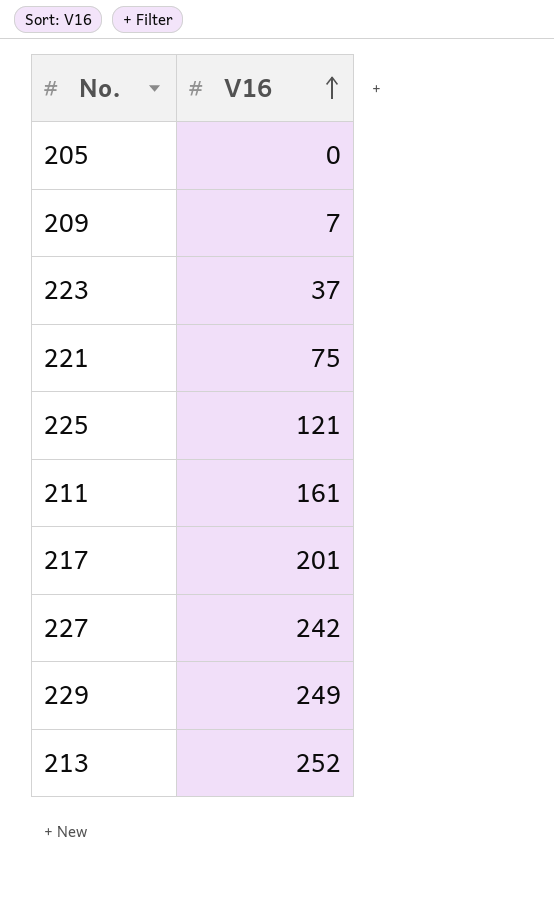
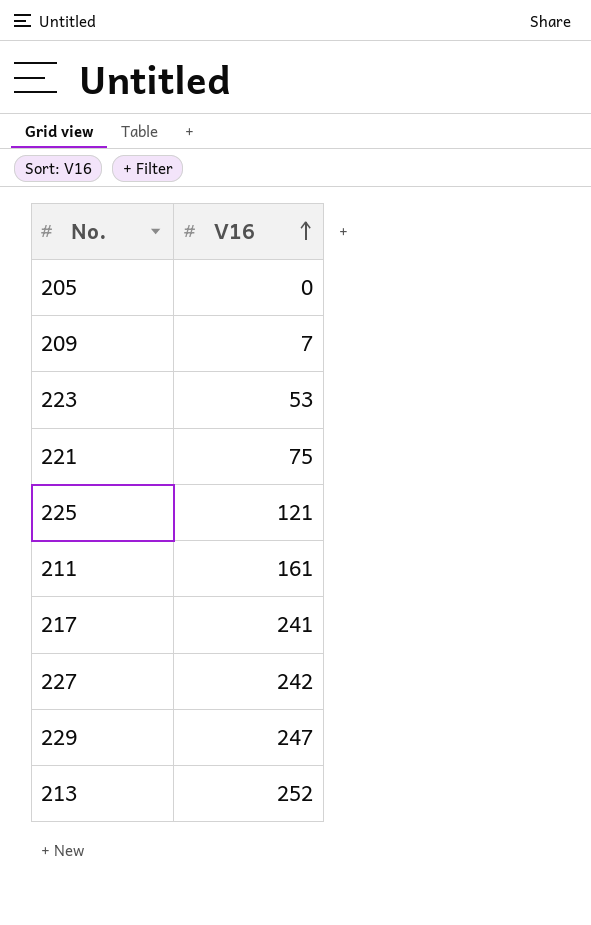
223 | V16: 37 -> 53
217 | V16: 201 -> 241
229 | V16: 249 -> 247

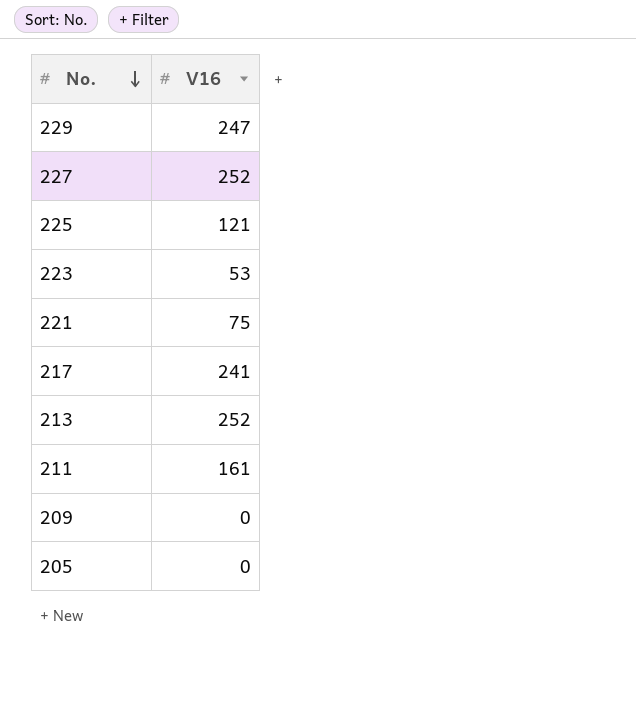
row order: V16 ascending -> No. descending
227 | V16: 242 -> 252
209 | V16: 7 -> 0

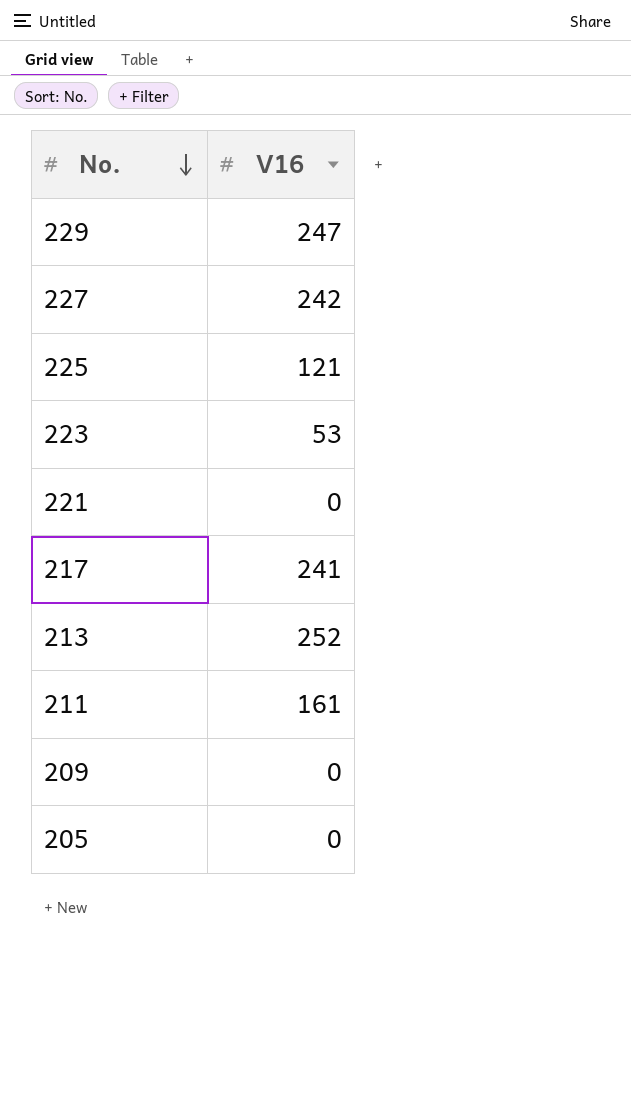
227 | V16: 252 -> 242
221 | V16: 75 -> 0

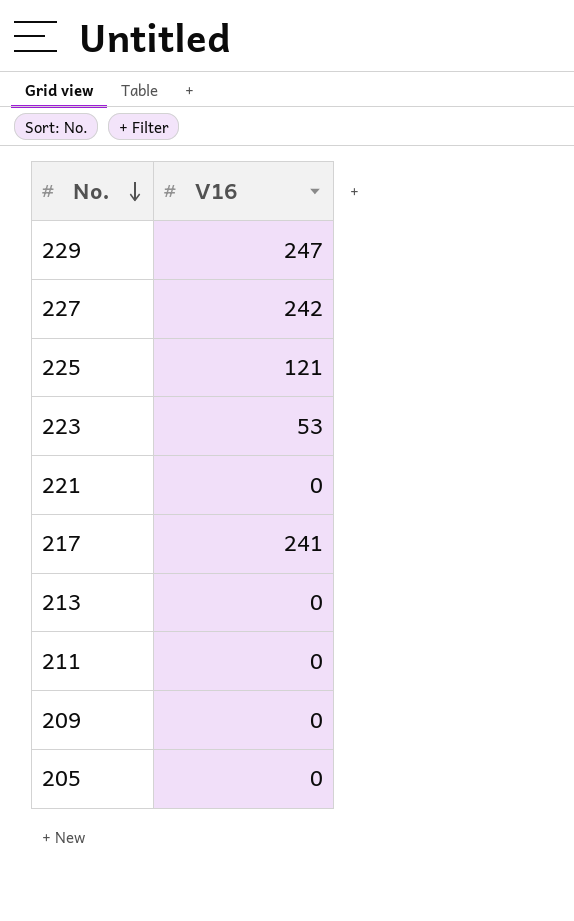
213 | V16: 252 -> 0
211 | V16: 161 -> 0

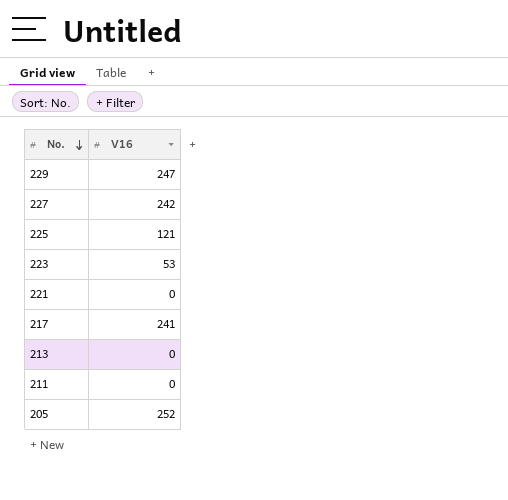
row 209: 0 -> none
205 | V16: 0 -> 252

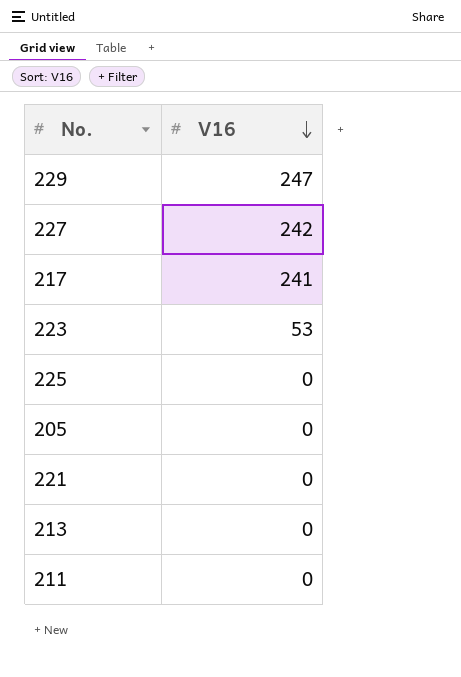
row order: No. descending -> V16 descending
225 | V16: 121 -> 0
205 | V16: 252 -> 0

